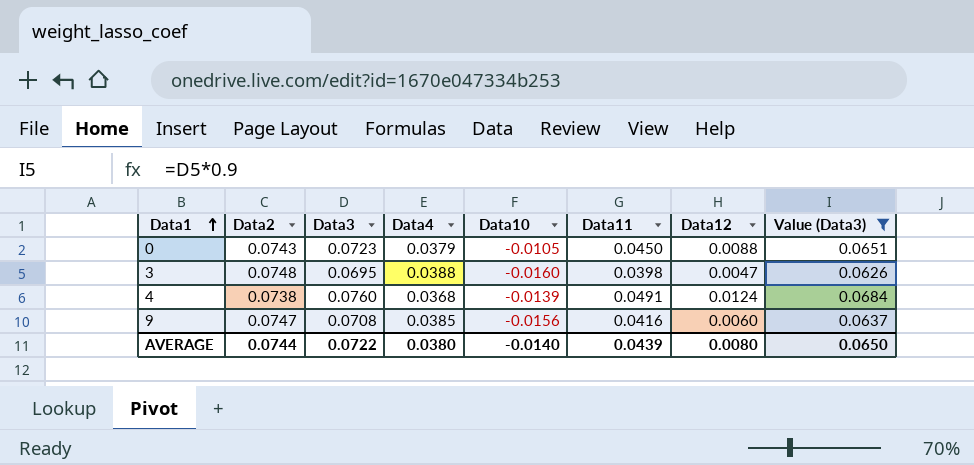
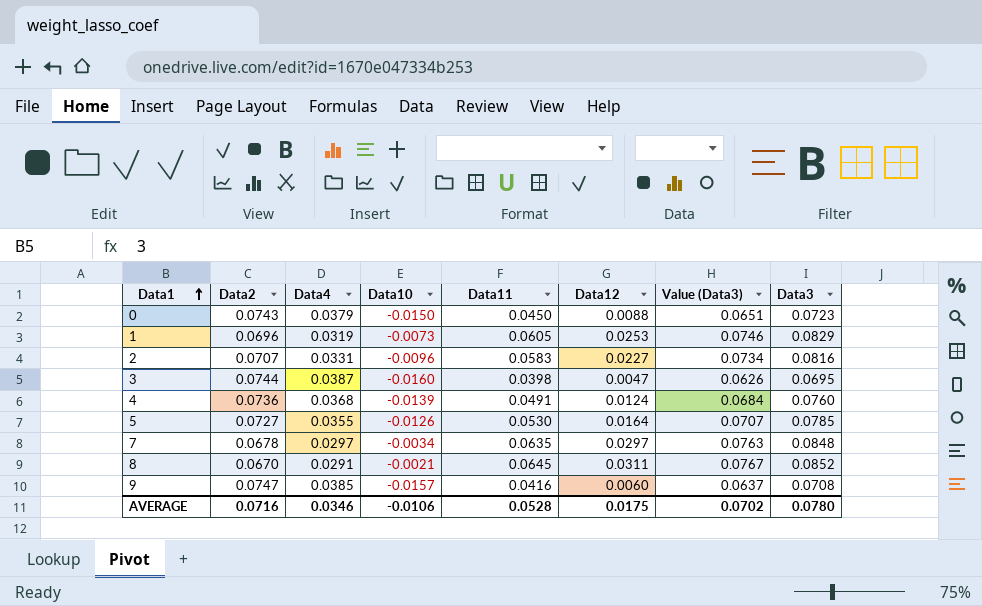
filter: Value (Data3) <= 0.0684 -> none
column Data3 | position: 3 -> 8
0 | Data10: -0.0105 -> -0.0150
3 | Data2: 0.0748 -> 0.0744
3 | Data4: 0.0388 -> 0.0387
4 | Data2: 0.0738 -> 0.0736
9 | Data10: -0.0156 -> -0.0157
AVERAGE | Data2: 0.0744 -> 0.0716
AVERAGE | Data4: 0.0380 -> 0.0346
AVERAGE | Data10: -0.0140 -> -0.0106
AVERAGE | Data11: 0.0439 -> 0.0528
AVERAGE | Data12: 0.0080 -> 0.0175
AVERAGE | Value (Data3): 0.0650 -> 0.0702
AVERAGE | Data3: 0.0722 -> 0.0780

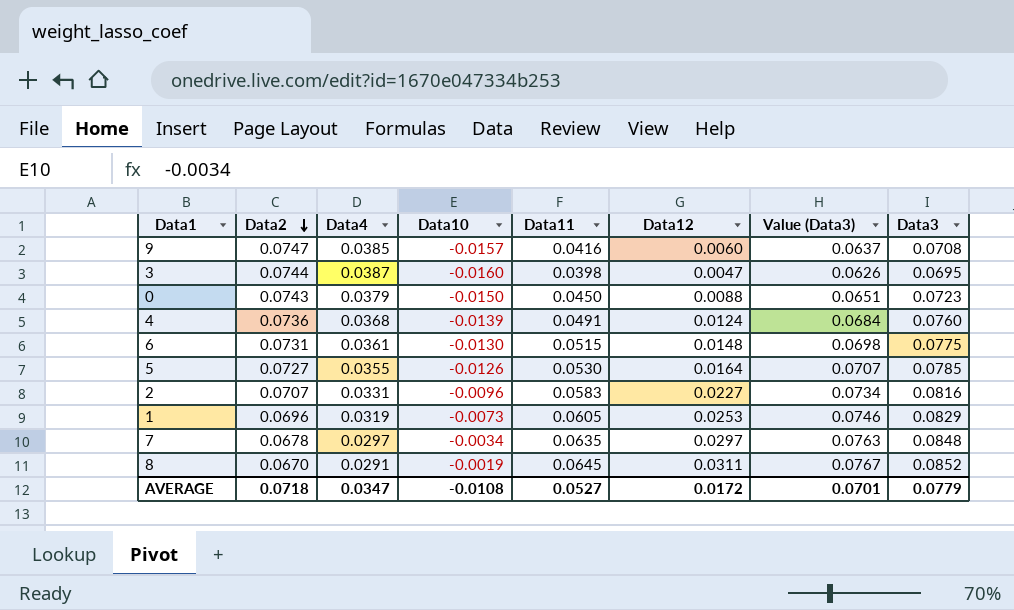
row order: Data1 ascending -> Data2 descending
row 6: none -> 0.0731 | 0.0361 | -0.0130 | 0.0515 | 0.0148 | 0.0698 | 0.0775
8 | Data10: -0.0021 -> -0.0019
AVERAGE | Data2: 0.0716 -> 0.0718
AVERAGE | Data4: 0.0346 -> 0.0347
AVERAGE | Data10: -0.0106 -> -0.0108
AVERAGE | Data11: 0.0528 -> 0.0527
AVERAGE | Data12: 0.0175 -> 0.0172
AVERAGE | Value (Data3): 0.0702 -> 0.0701
AVERAGE | Data3: 0.0780 -> 0.0779

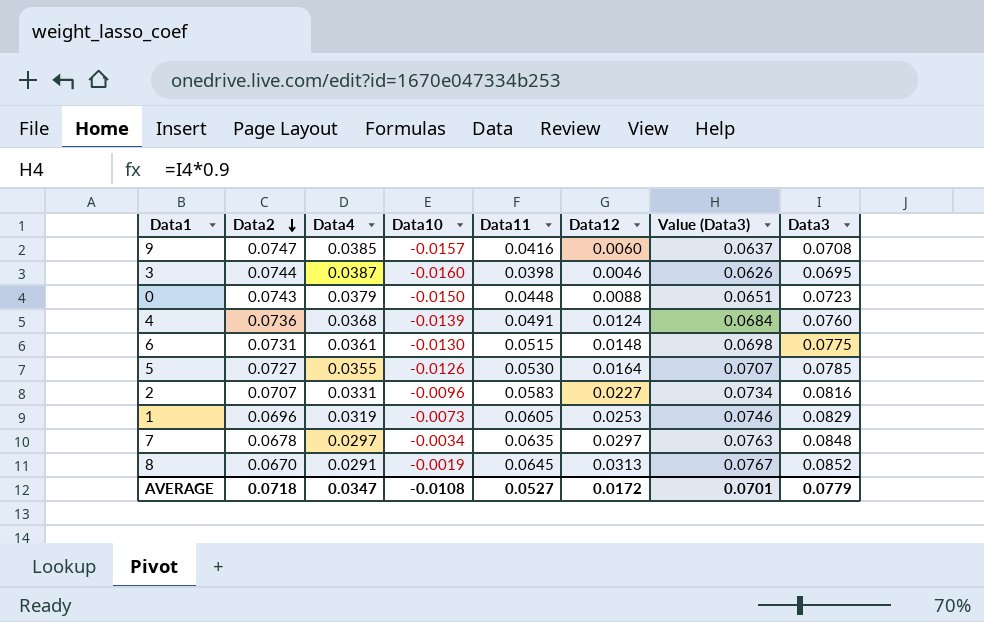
3 | Data12: 0.0047 -> 0.0046
0 | Data11: 0.0450 -> 0.0448
8 | Data12: 0.0311 -> 0.0313

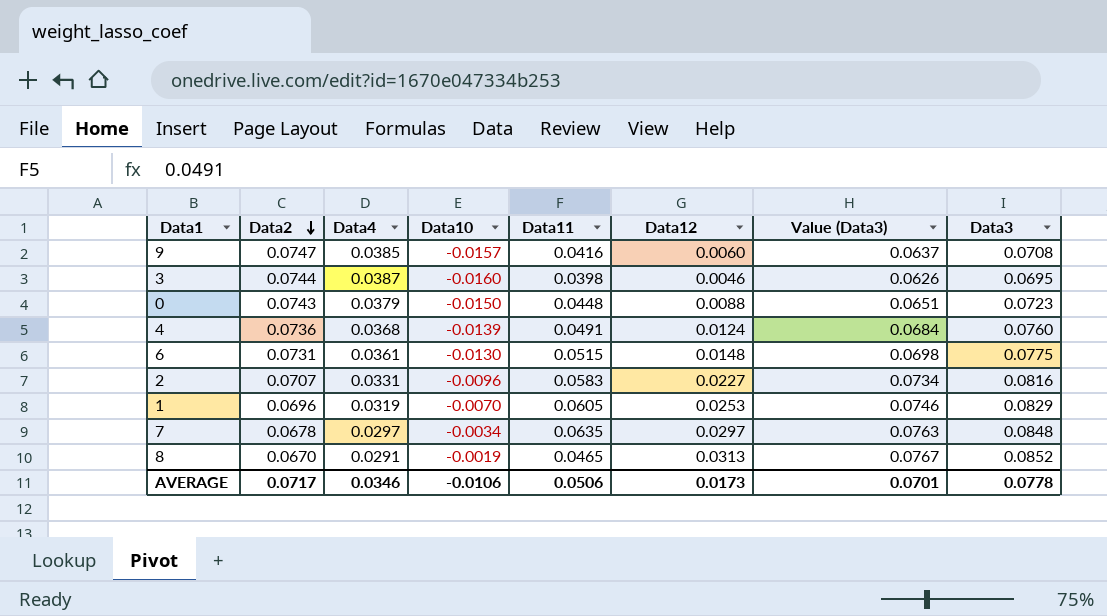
row 5: 0.0727 | 0.0355 | -0.0126 | 0.0530 | 0.0164 | 0.0707 | 0.0785 -> none
1 | Data10: -0.0073 -> -0.0070
8 | Data11: 0.0645 -> 0.0465
AVERAGE | Data2: 0.0718 -> 0.0717
AVERAGE | Data4: 0.0347 -> 0.0346
AVERAGE | Data10: -0.0108 -> -0.0106
AVERAGE | Data11: 0.0527 -> 0.0506
AVERAGE | Data12: 0.0172 -> 0.0173
AVERAGE | Data3: 0.0779 -> 0.0778

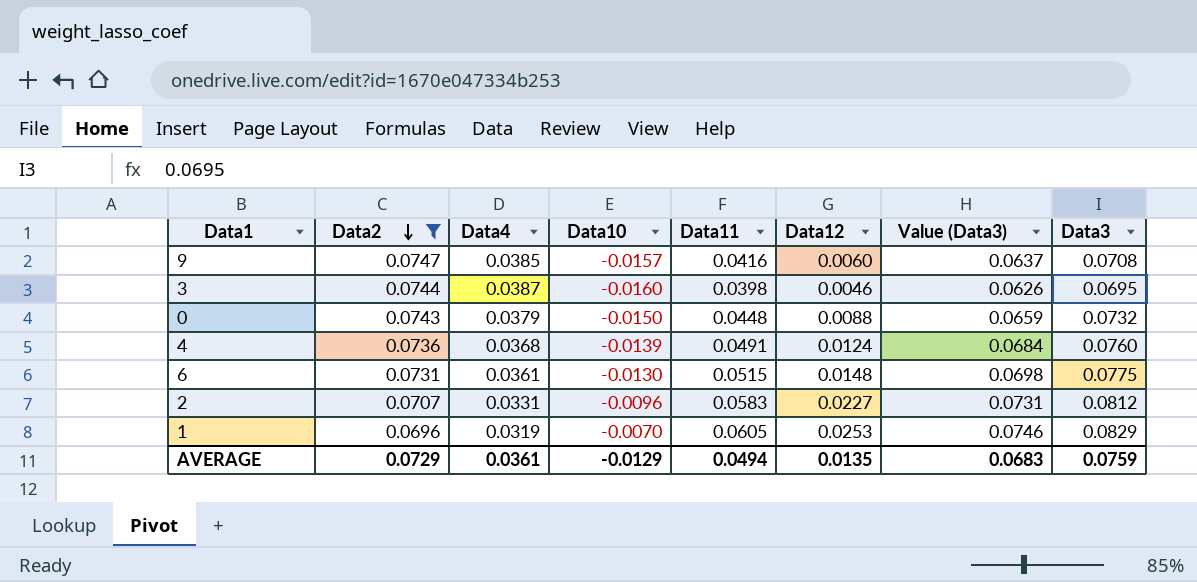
filter: none -> Data2 >= 0.0696
0 | Value (Data3): 0.0651 -> 0.0659
0 | Data3: 0.0723 -> 0.0732
2 | Value (Data3): 0.0734 -> 0.0731
2 | Data3: 0.0816 -> 0.0812
AVERAGE | Data2: 0.0717 -> 0.0729
AVERAGE | Data4: 0.0346 -> 0.0361
AVERAGE | Data10: -0.0106 -> -0.0129
AVERAGE | Data11: 0.0506 -> 0.0494
AVERAGE | Data12: 0.0173 -> 0.0135
AVERAGE | Value (Data3): 0.0701 -> 0.0683
AVERAGE | Data3: 0.0778 -> 0.0759

